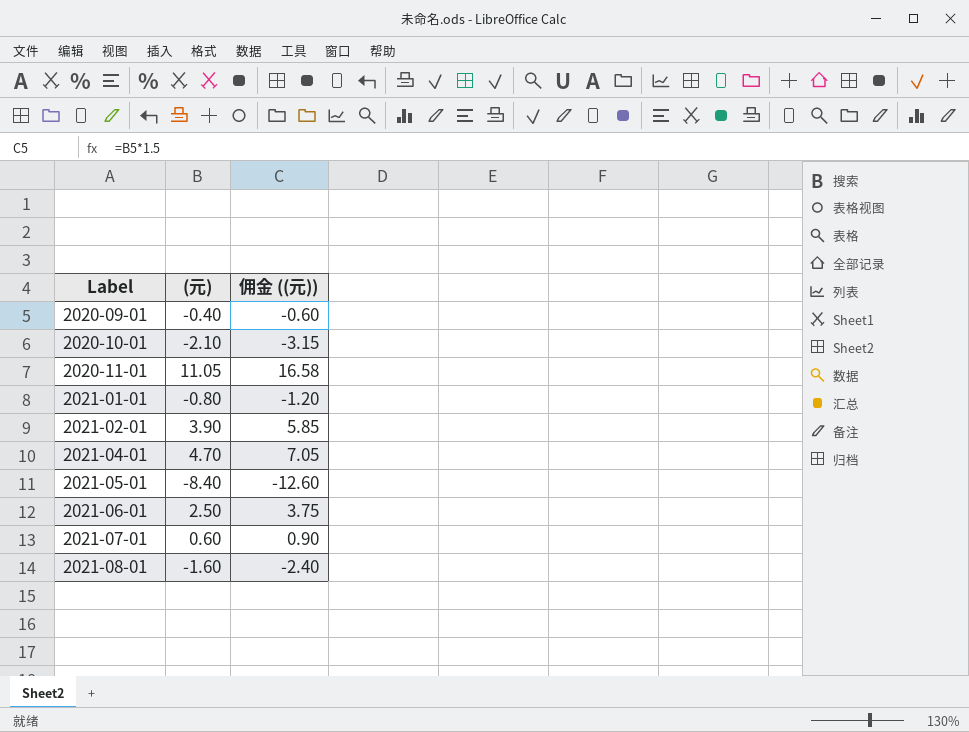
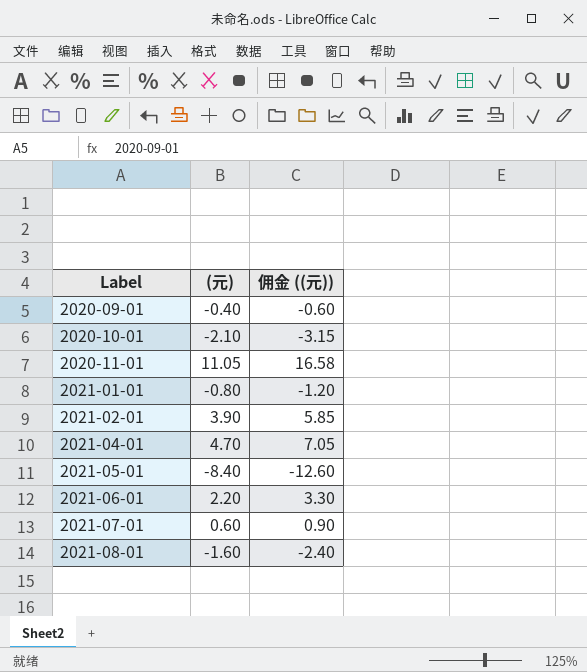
2021-06-01 | (元): 2.50 -> 2.20
2021-06-01 | 佣金 ((元)): 3.75 -> 3.30

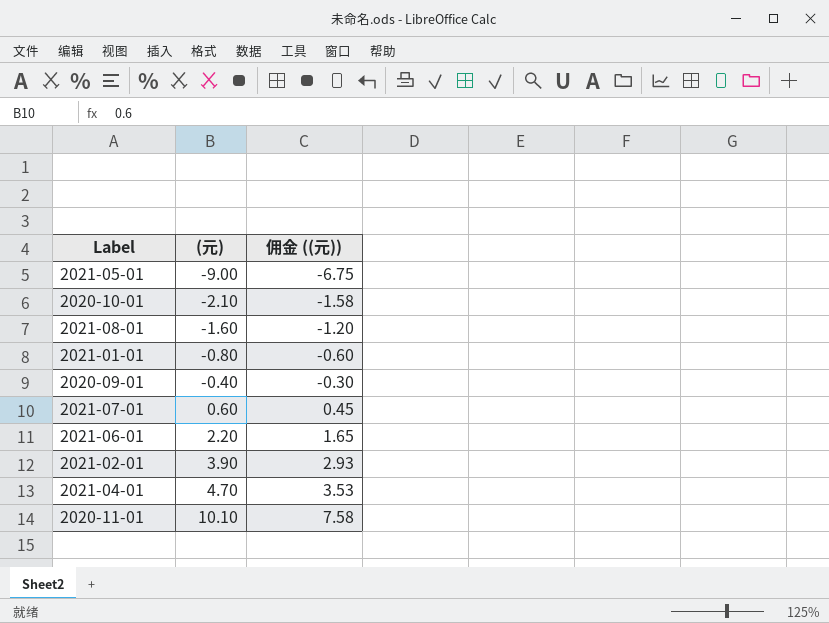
row order: Label ascending -> (元) ascending
column 佣金 ((元)) | formula: [(元)] * 1.5 -> [(元)] * 0.75
2021-05-01 | (元): -8.40 -> -9.00
2020-11-01 | (元): 11.05 -> 10.10

